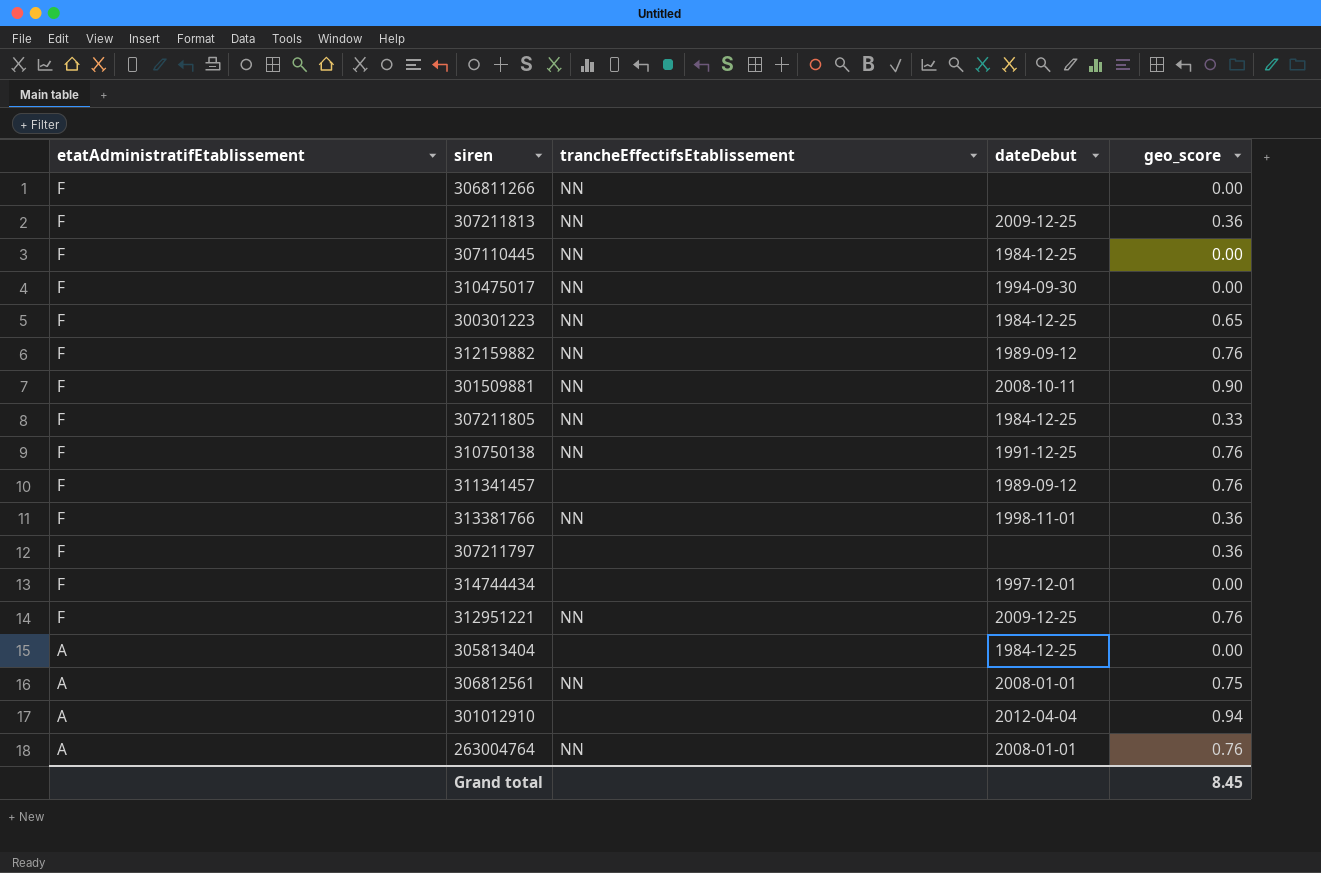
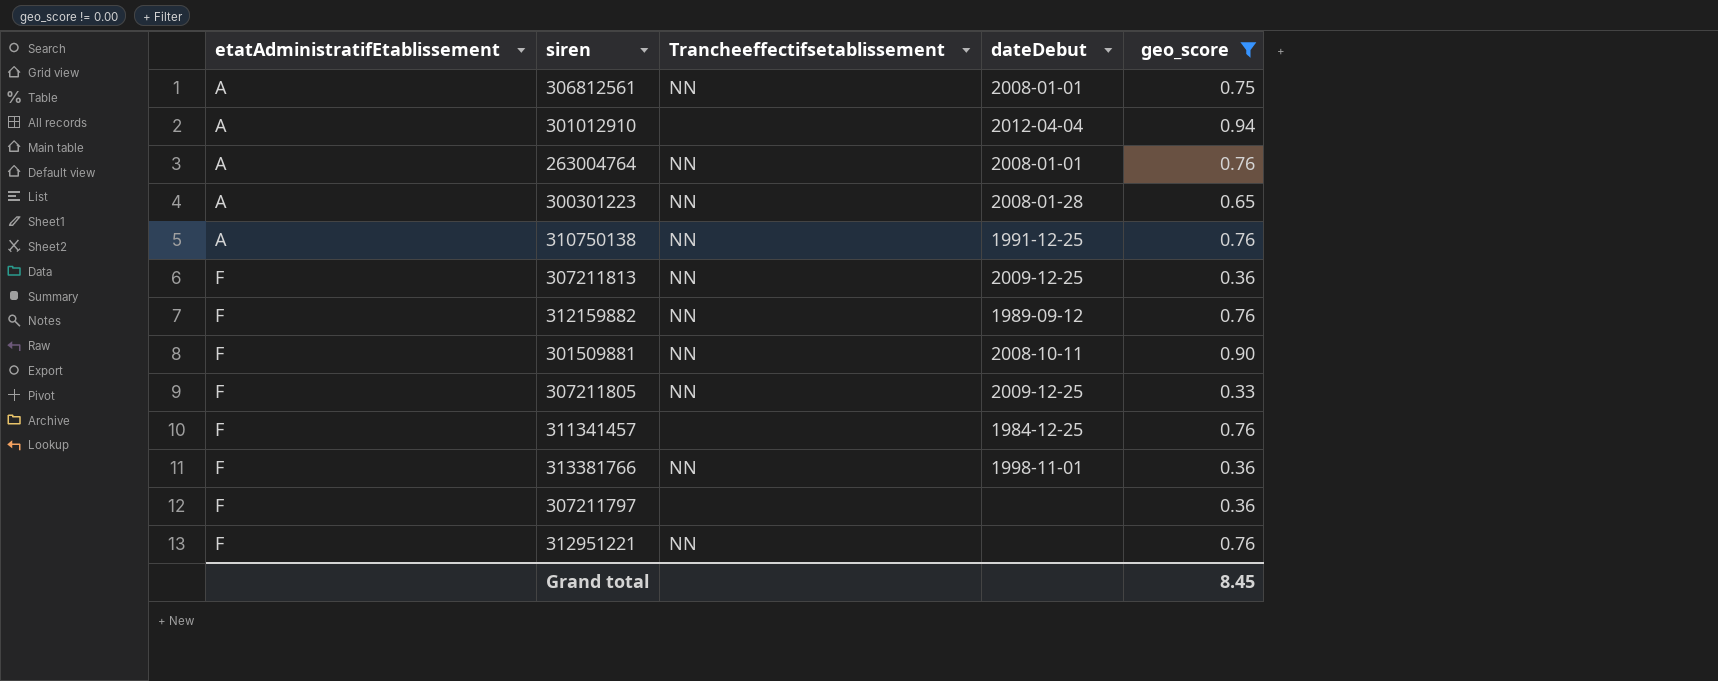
filter: none -> geo_score != 0.00
row order: etatAdministratifEtablissement descending -> etatAdministratifEtablissement ascending
column name: trancheEffectifsEtablissement -> Trancheeffectifsetablissement
300301223 | etatAdministratifEtablissement: F -> A
300301223 | dateDebut: 1984-12-25 -> 2008-01-28
310750138 | etatAdministratifEtablissement: F -> A
307211805 | dateDebut: 1984-12-25 -> 2009-12-25
311341457 | dateDebut: 1989-09-12 -> 1984-12-25
312951221 | dateDebut: 2009-12-25 -> none

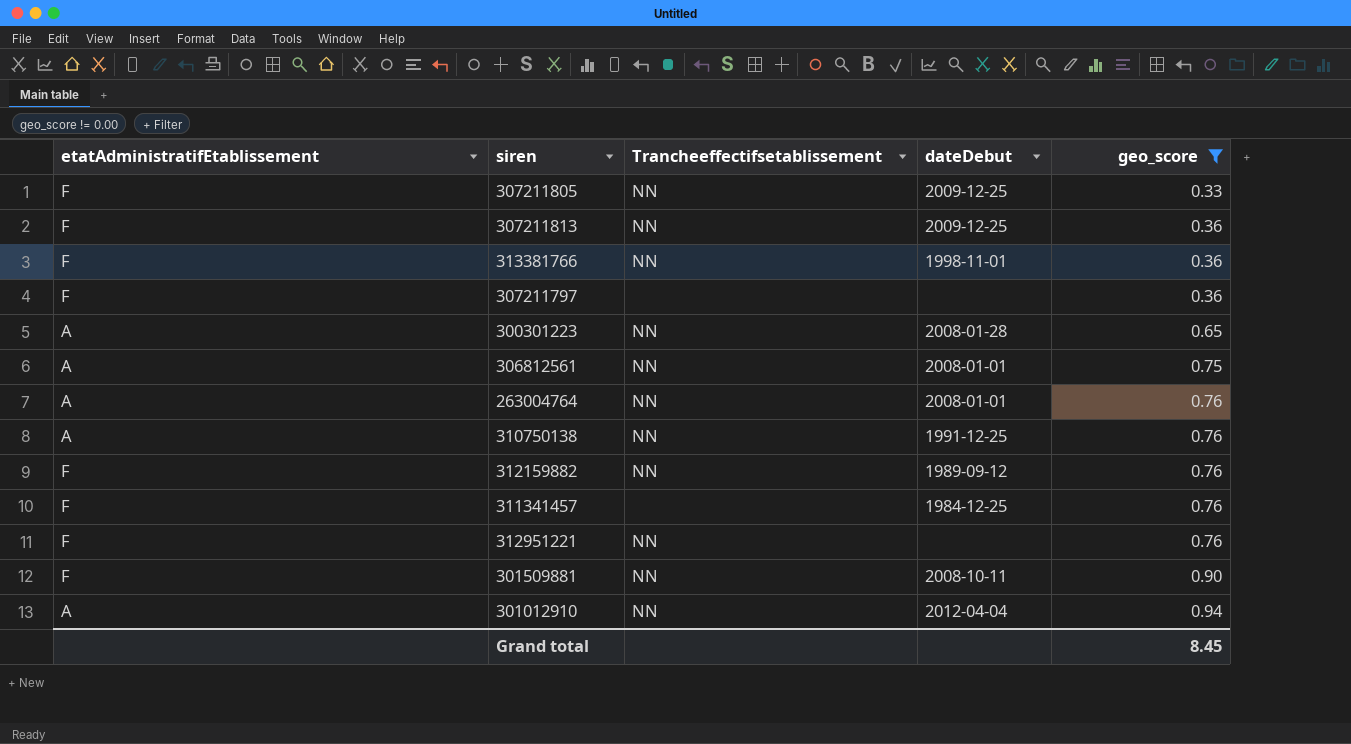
row order: etatAdministratifEtablissement ascending -> geo_score ascending
301012910 | Trancheeffectifsetablissement: none -> NN

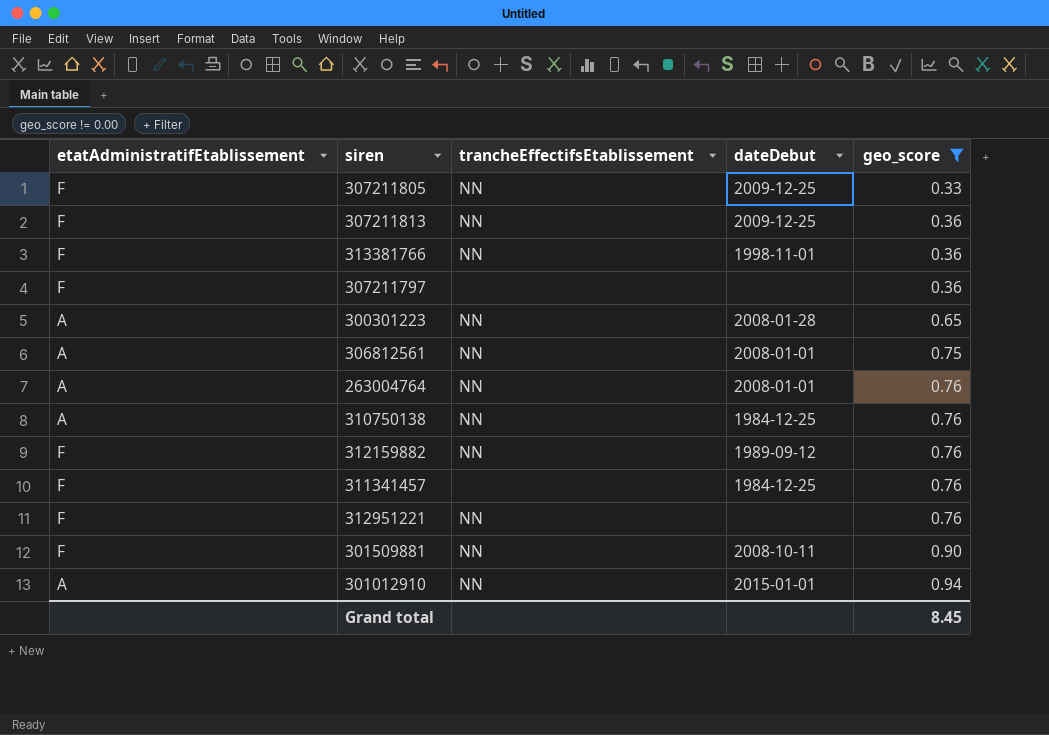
column name: Trancheeffectifsetablissement -> trancheEffectifsEtablissement
310750138 | dateDebut: 1991-12-25 -> 1984-12-25
301012910 | dateDebut: 2012-04-04 -> 2015-01-01

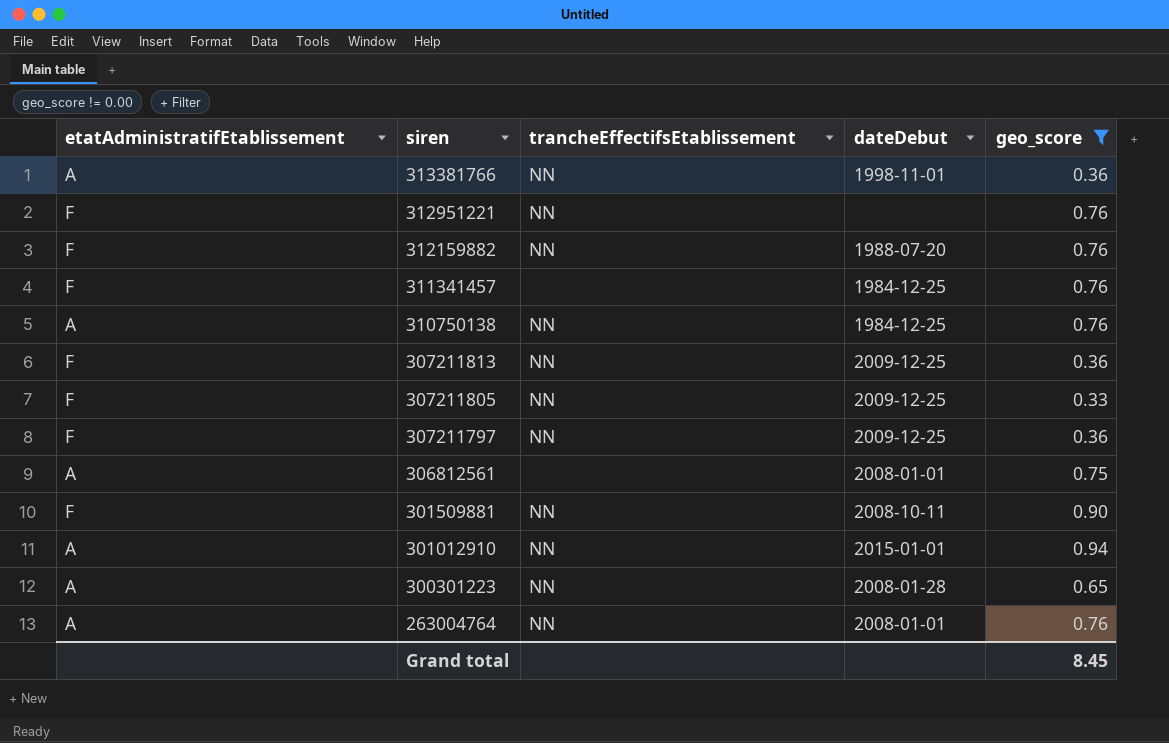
row order: geo_score ascending -> siren descending
313381766 | etatAdministratifEtablissement: F -> A
312159882 | dateDebut: 1989-09-12 -> 1988-07-20
307211797 | trancheEffectifsEtablissement: none -> NN
307211797 | dateDebut: none -> 2009-12-25
306812561 | trancheEffectifsEtablissement: NN -> none

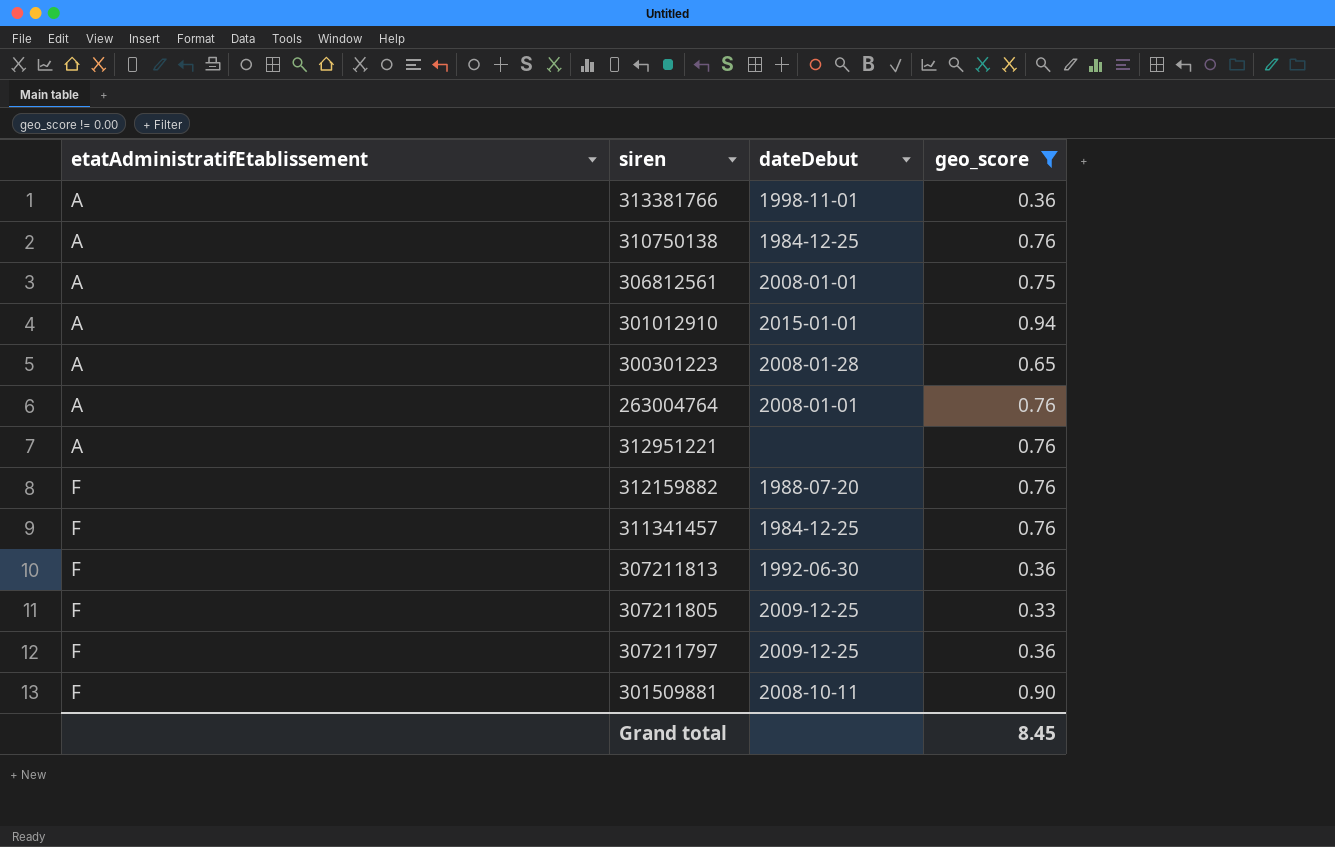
row order: siren descending -> etatAdministratifEtablissement ascending
column trancheEffectifsEtablissement | position: 3 -> none
312951221 | etatAdministratifEtablissement: F -> A
307211813 | dateDebut: 2009-12-25 -> 1992-06-30

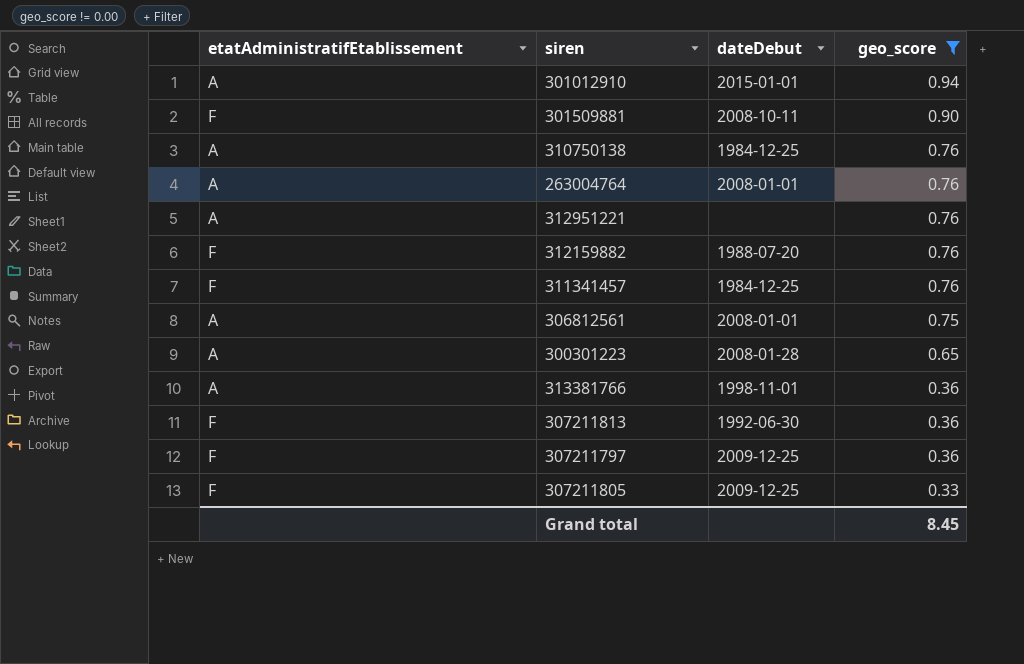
row order: etatAdministratifEtablissement ascending -> geo_score descending

